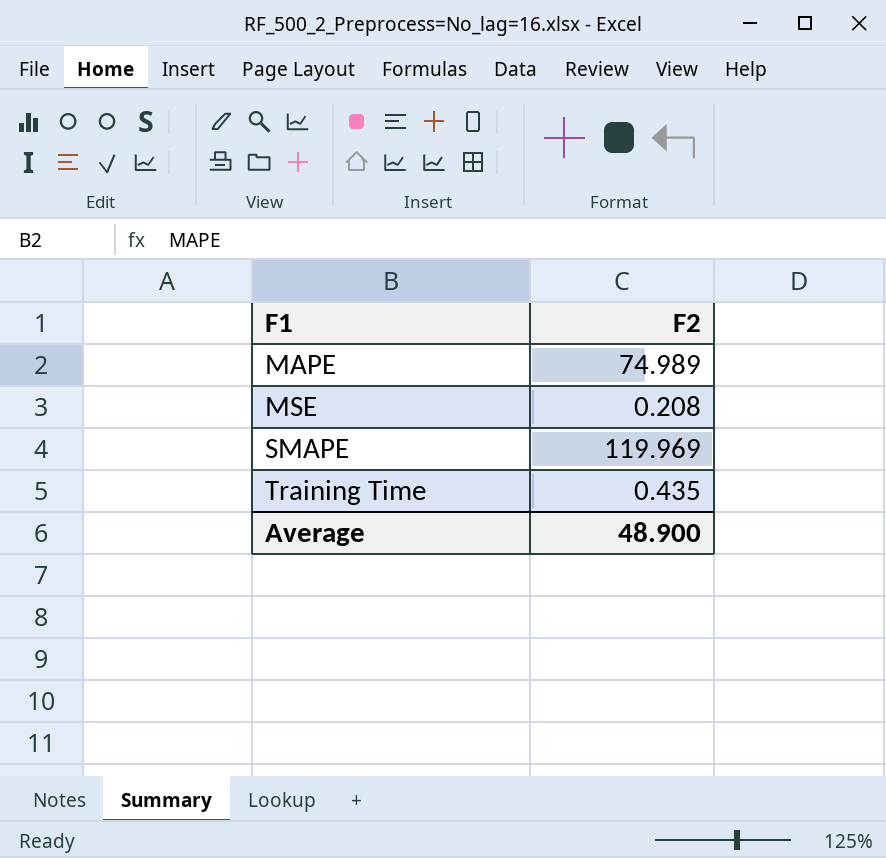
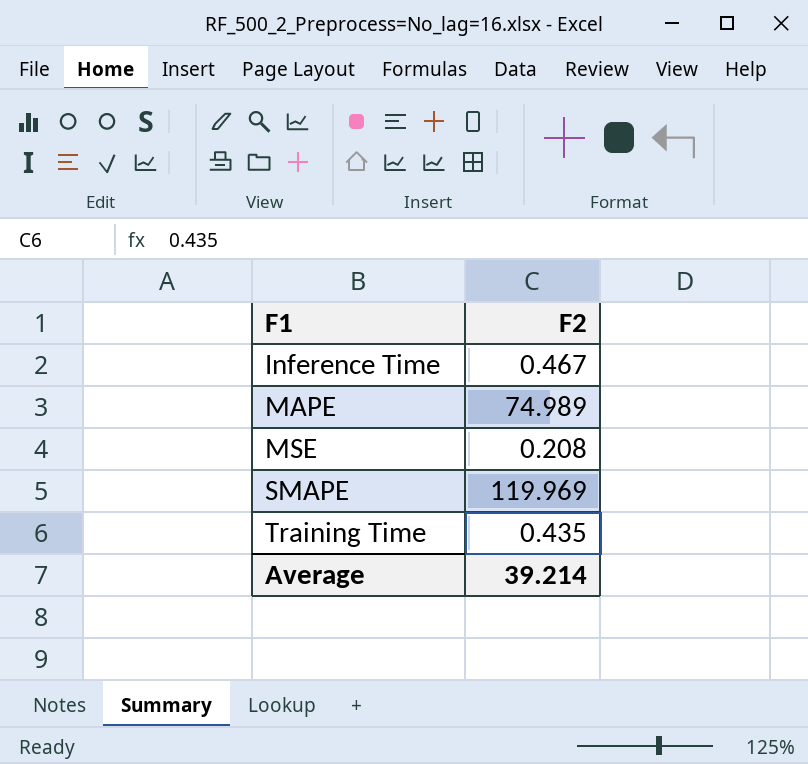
row Inference Time: none -> 0.467
Average | F2: 48.900 -> 39.214

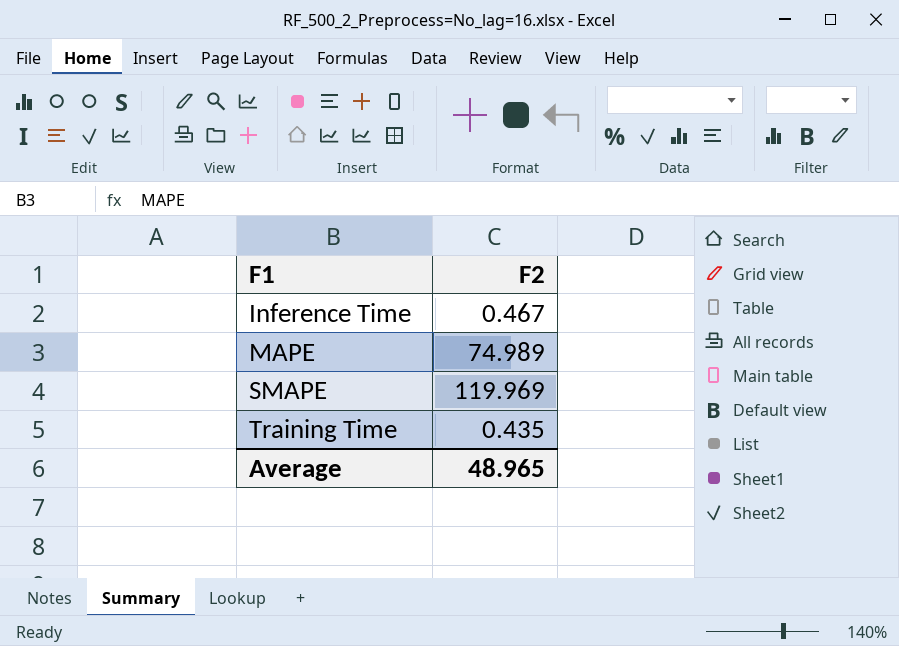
row MSE: 0.208 -> none
Average | F2: 39.214 -> 48.965

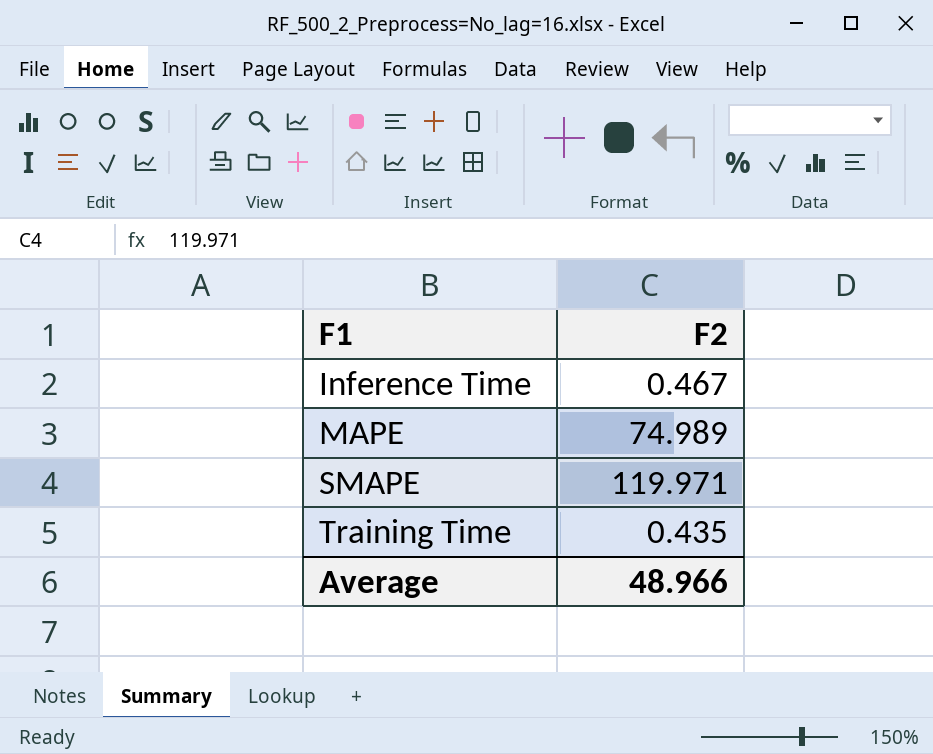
SMAPE | F2: 119.969 -> 119.971
Average | F2: 48.965 -> 48.966

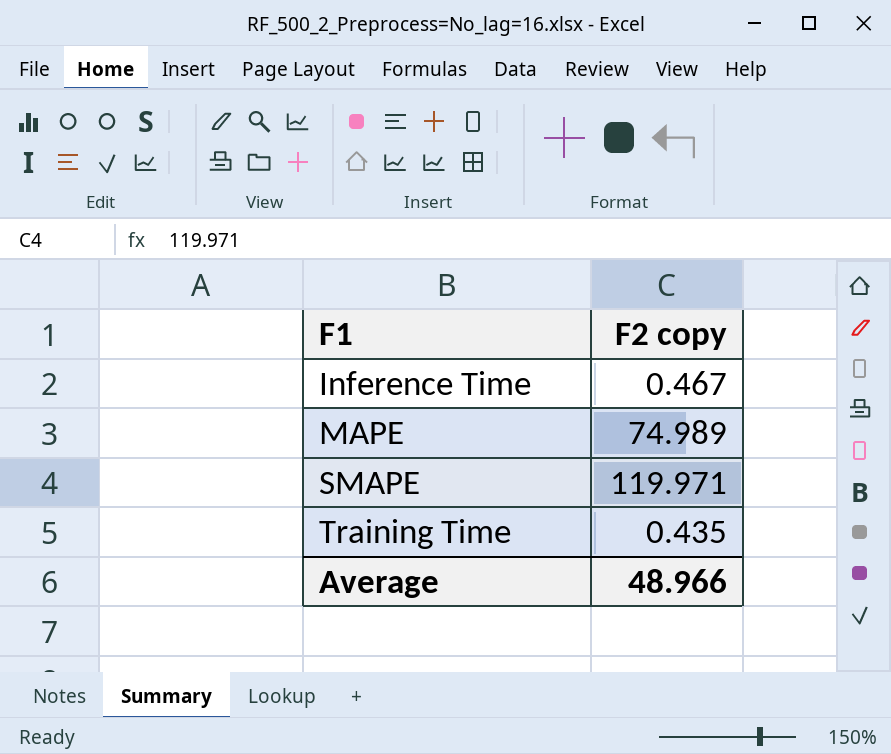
column name: F2 -> F2 copy

